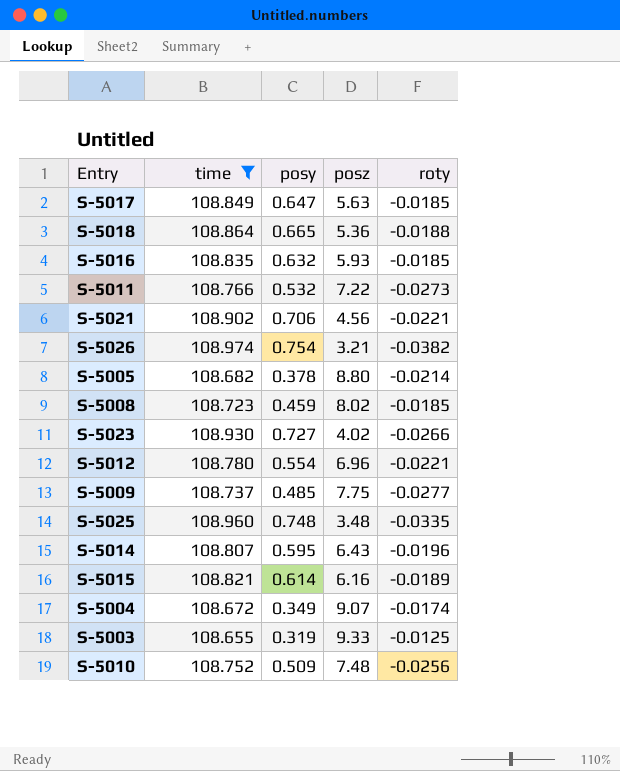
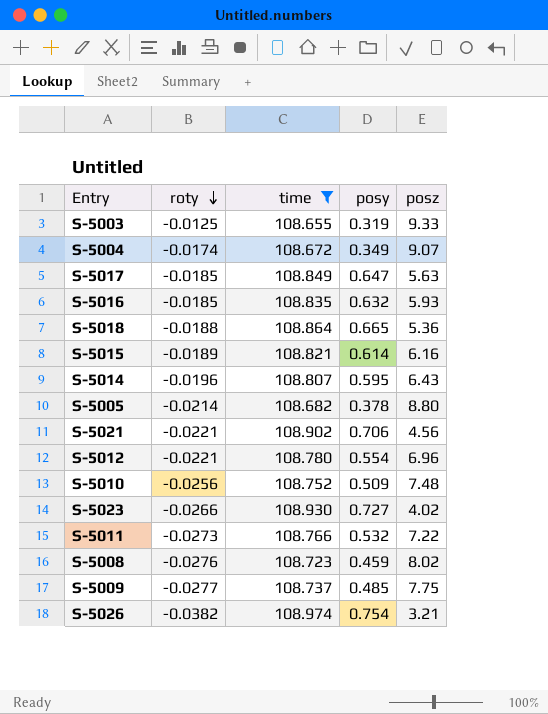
row order: none -> roty descending
column roty | position: 5 -> 2
row S-5025: 108.960 | 0.748 | 3.48 | -0.0335 -> none
S-5008 | roty: -0.0185 -> -0.0276

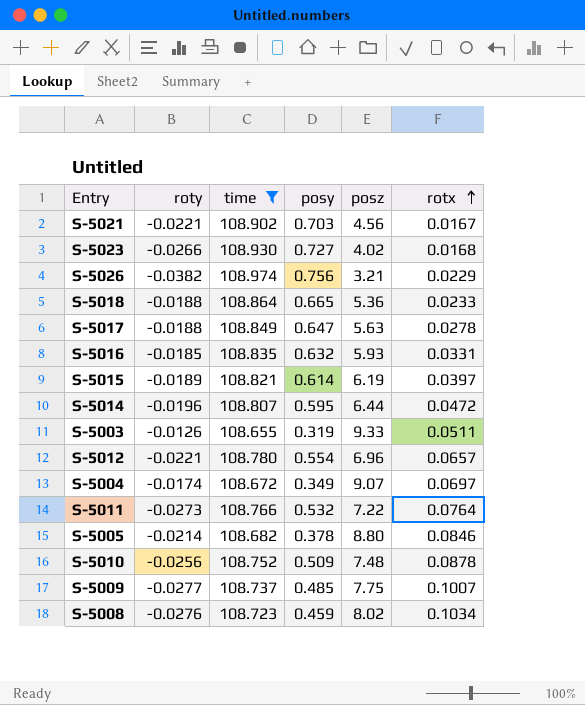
row order: roty descending -> rotx ascending
column rotx | position: none -> 6
S-5021 | posy: 0.706 -> 0.703
S-5026 | posy: 0.754 -> 0.756
S-5017 | roty: -0.0185 -> -0.0188
S-5015 | posz: 6.16 -> 6.19
S-5014 | posz: 6.43 -> 6.44
S-5003 | roty: -0.0125 -> -0.0126

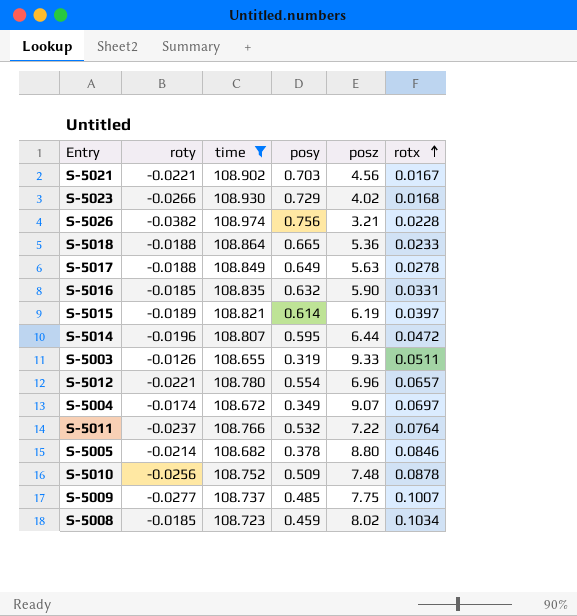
S-5023 | posy: 0.727 -> 0.729
S-5026 | rotx: 0.0229 -> 0.0228
S-5017 | posy: 0.647 -> 0.649
S-5016 | posz: 5.93 -> 5.90
S-5011 | roty: -0.0273 -> -0.0237
S-5008 | roty: -0.0276 -> -0.0185

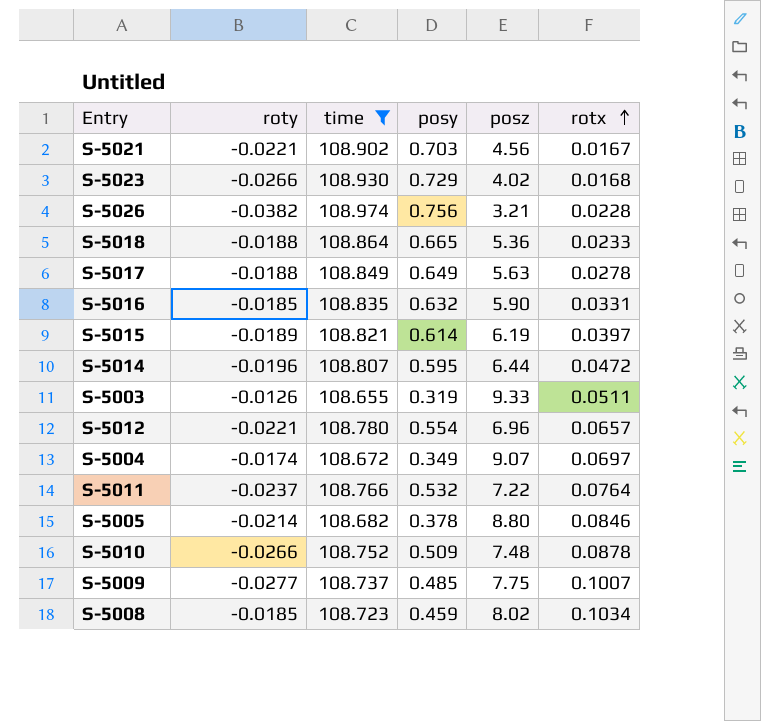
S-5010 | roty: -0.0256 -> -0.0266

